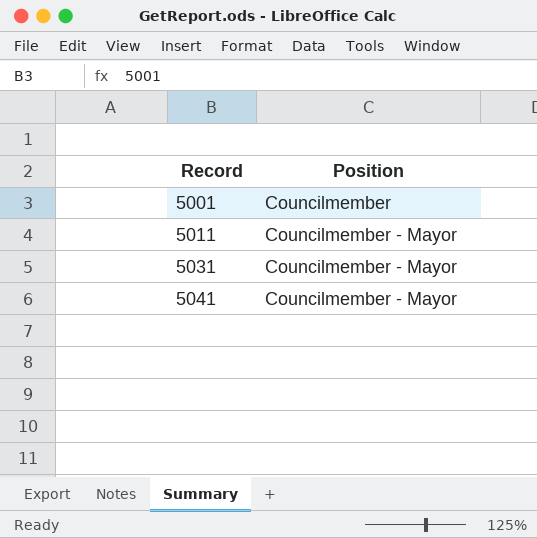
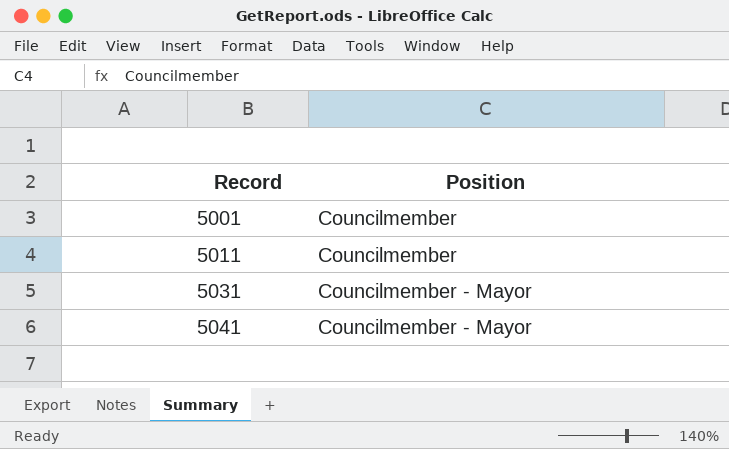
5011 | Position: Councilmember - Mayor -> Councilmember

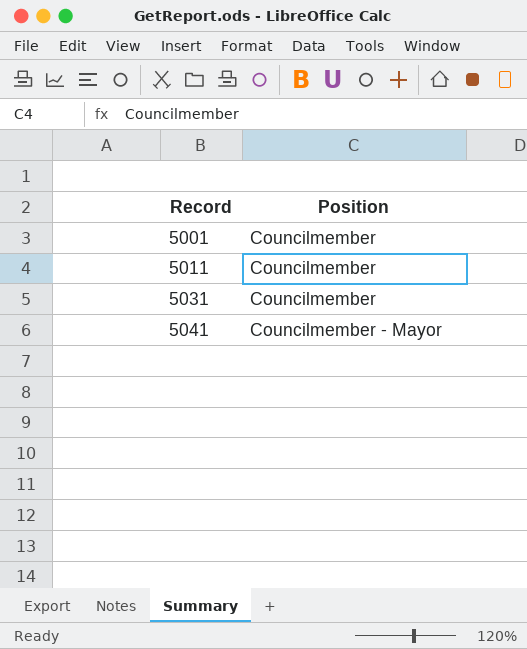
5031 | Position: Councilmember - Mayor -> Councilmember

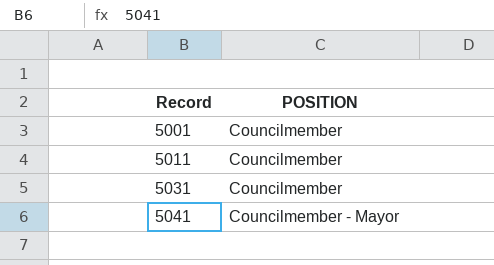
column name: Position -> POSITION

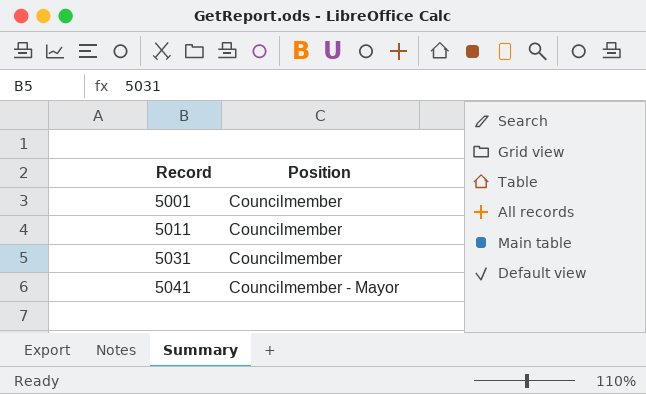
column name: POSITION -> Position

